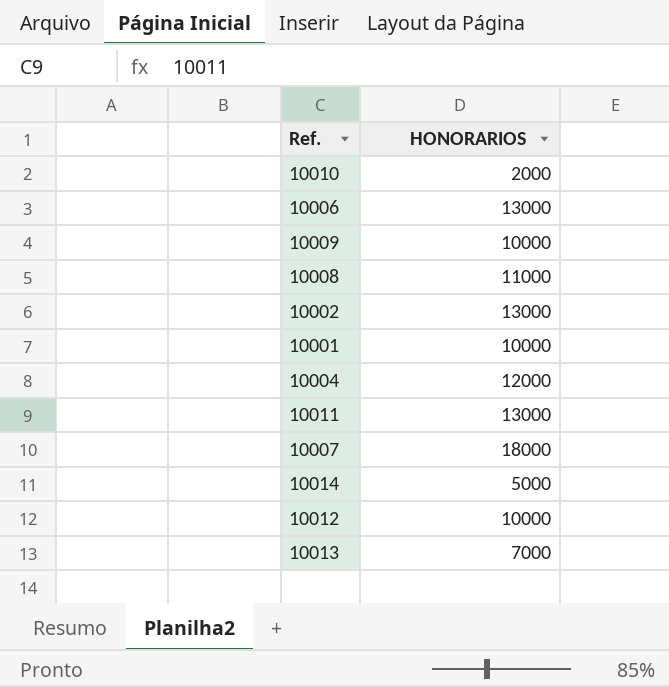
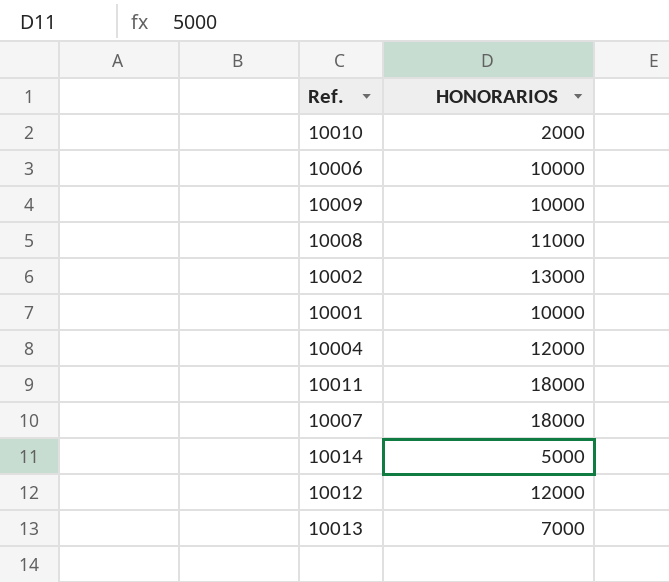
10006 | HONORARIOS: 13000 -> 10000
10011 | HONORARIOS: 13000 -> 18000
10012 | HONORARIOS: 10000 -> 12000

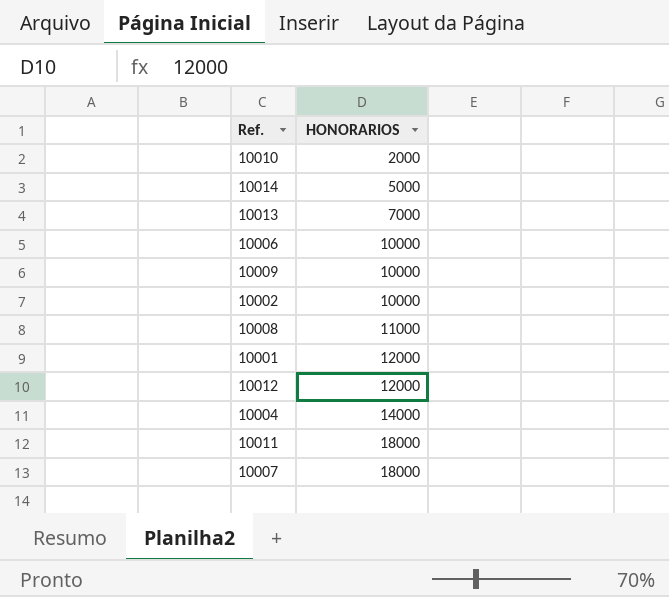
row order: none -> HONORARIOS ascending
10002 | HONORARIOS: 13000 -> 10000
10001 | HONORARIOS: 10000 -> 12000
10004 | HONORARIOS: 12000 -> 14000

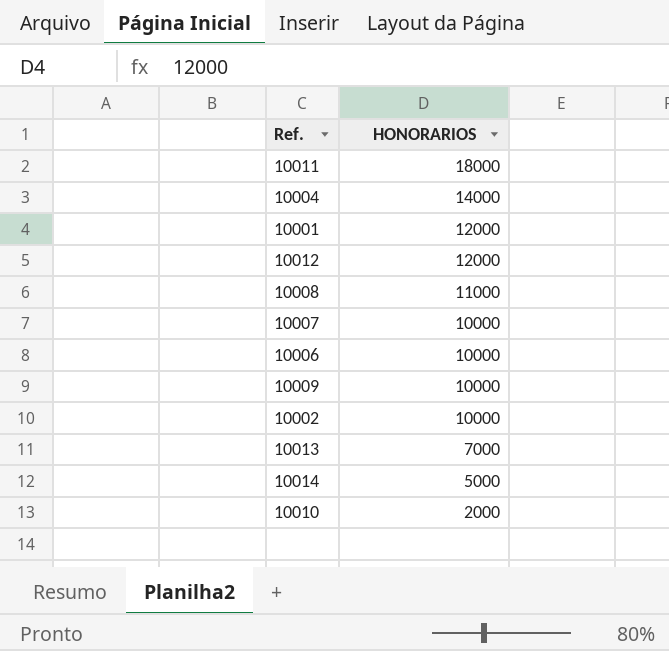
row order: HONORARIOS ascending -> HONORARIOS descending
10007 | HONORARIOS: 18000 -> 10000

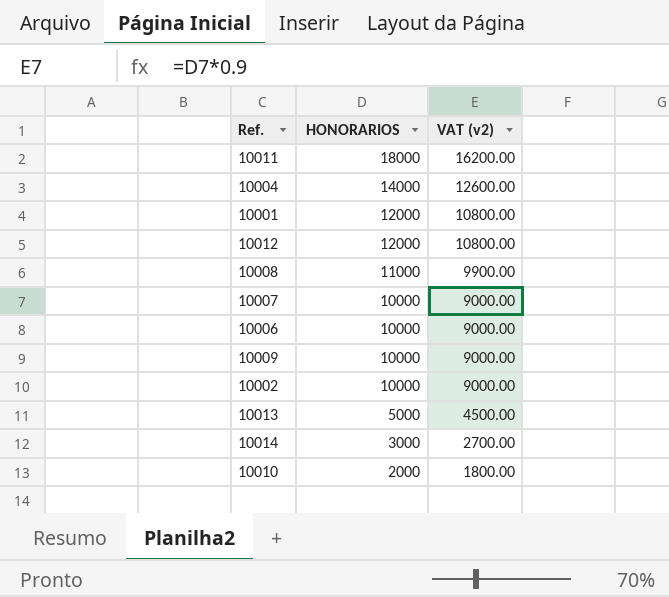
column VAT (v2) | formula: none -> [HONORARIOS] * 0.9
10013 | HONORARIOS: 7000 -> 5000
10014 | HONORARIOS: 5000 -> 3000

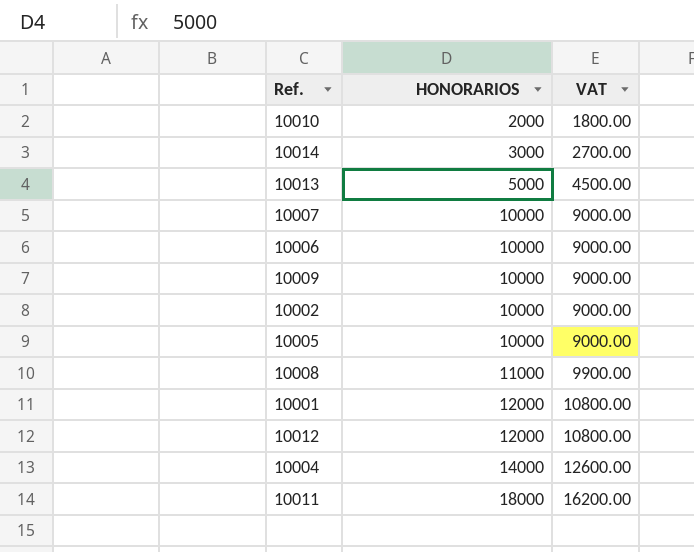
row order: HONORARIOS descending -> HONORARIOS ascending
column name: VAT (v2) -> VAT
row 10005: none -> 10000 | 9000.00

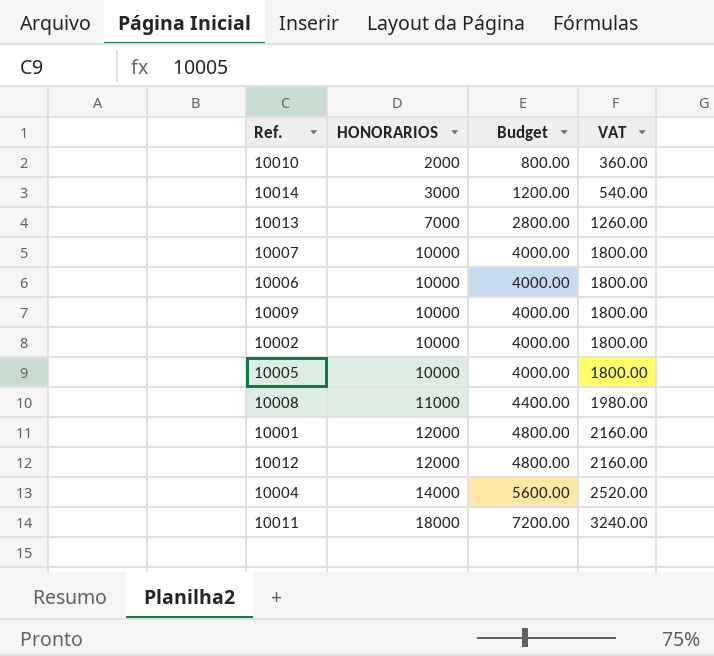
column Budget | formula: none -> [HONORARIOS] * 0.4
column VAT | formula: [HONORARIOS] * 0.9 -> [HONORARIOS] * 0.18
10013 | HONORARIOS: 5000 -> 7000

